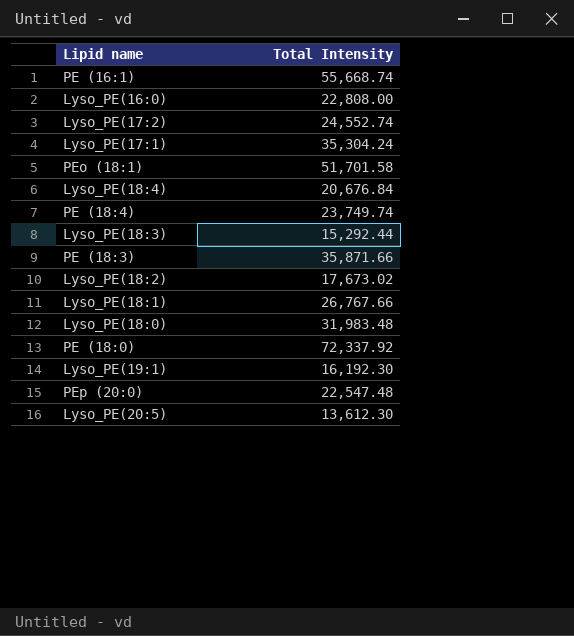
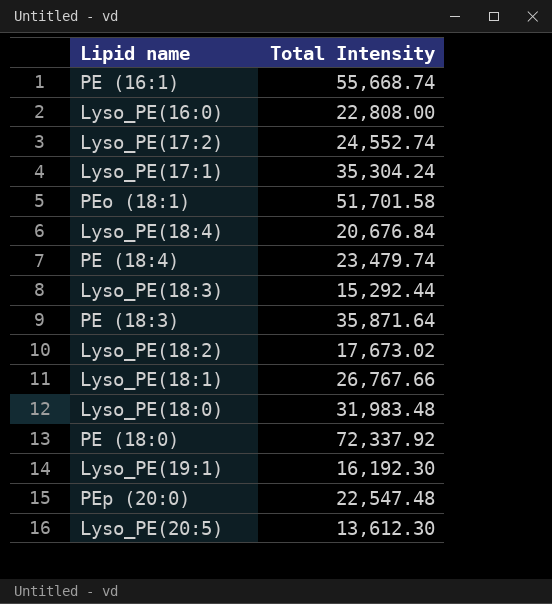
PE (18:4) | Total Intensity: 23,749.74 -> 23,479.74
PE (18:3) | Total Intensity: 35,871.66 -> 35,871.64

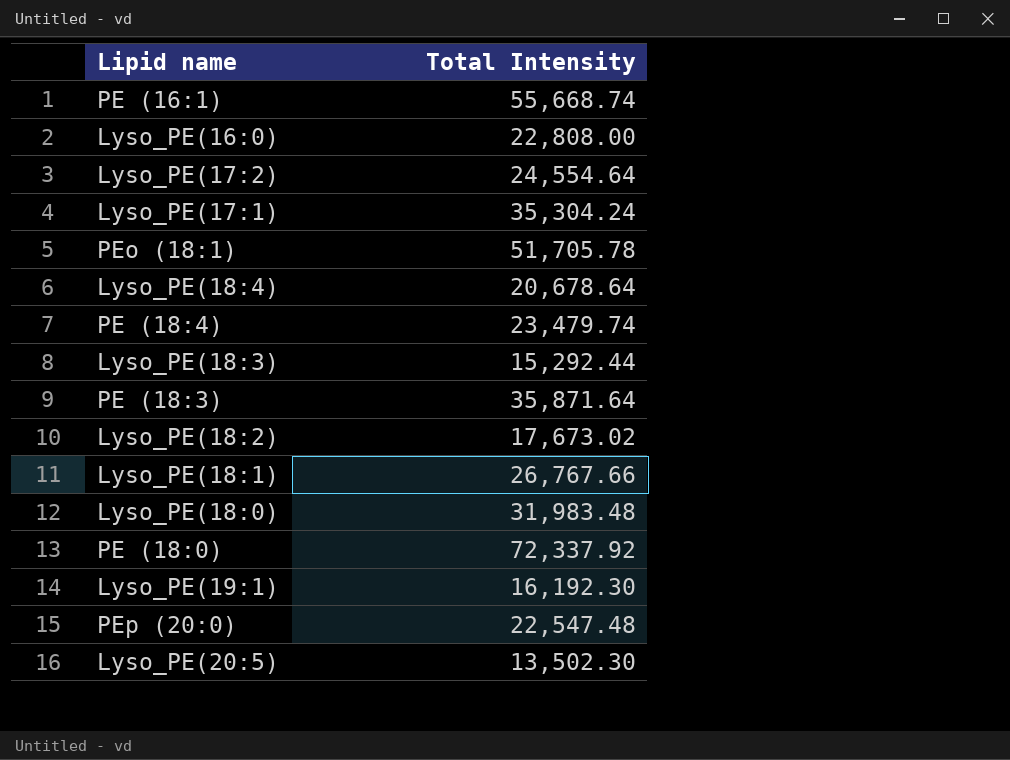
Lyso_PE(17:2) | Total Intensity: 24,552.74 -> 24,554.64
PEo (18:1) | Total Intensity: 51,701.58 -> 51,705.78
Lyso_PE(18:4) | Total Intensity: 20,676.84 -> 20,678.64
Lyso_PE(20:5) | Total Intensity: 13,612.30 -> 13,502.30

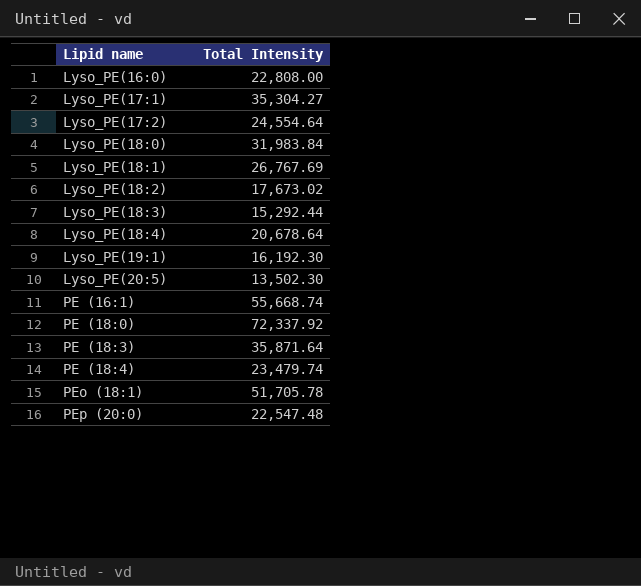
row order: none -> Lipid name ascending
Lyso_PE(17:1) | Total Intensity: 35,304.24 -> 35,304.27
Lyso_PE(18:0) | Total Intensity: 31,983.48 -> 31,983.84
Lyso_PE(18:1) | Total Intensity: 26,767.66 -> 26,767.69

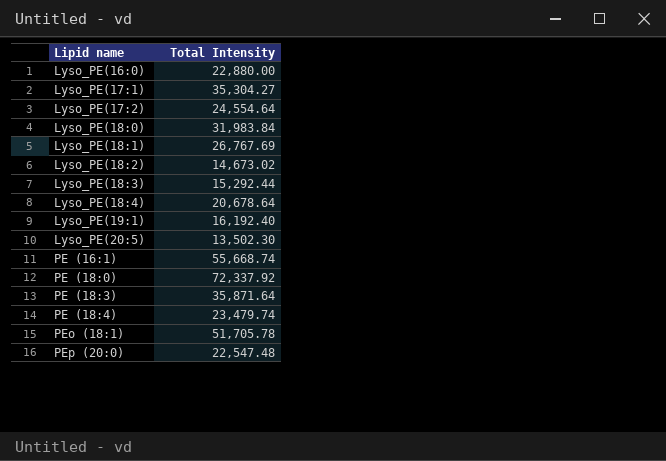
Lyso_PE(16:0) | Total Intensity: 22,808.00 -> 22,880.00
Lyso_PE(18:2) | Total Intensity: 17,673.02 -> 14,673.02
Lyso_PE(19:1) | Total Intensity: 16,192.30 -> 16,192.40

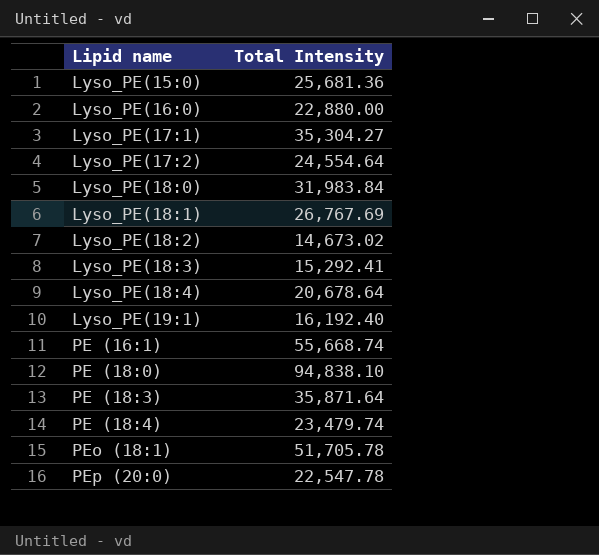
row Lyso_PE(20:5): 13,502.30 -> none
row Lyso_PE(15:0): none -> 25,681.36
Lyso_PE(18:3) | Total Intensity: 15,292.44 -> 15,292.41
PE (18:0) | Total Intensity: 72,337.92 -> 94,838.10
PEp (20:0) | Total Intensity: 22,547.48 -> 22,547.78

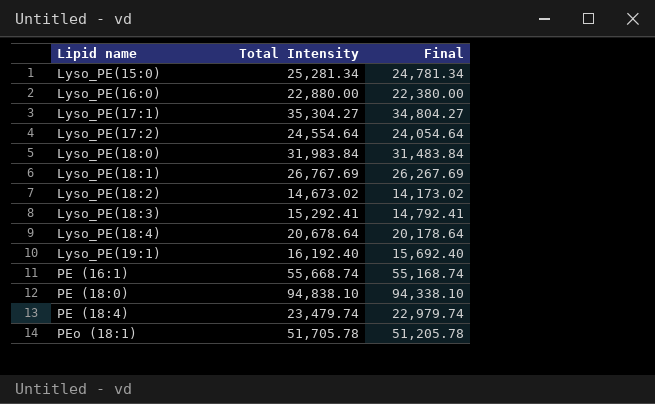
column Final | formula: none -> [Total Intensity] - 500
row PE (18:3): 35,871.64 -> none
row PEp (20:0): 22,547.78 -> none
Lyso_PE(15:0) | Total Intensity: 25,681.36 -> 25,281.34

